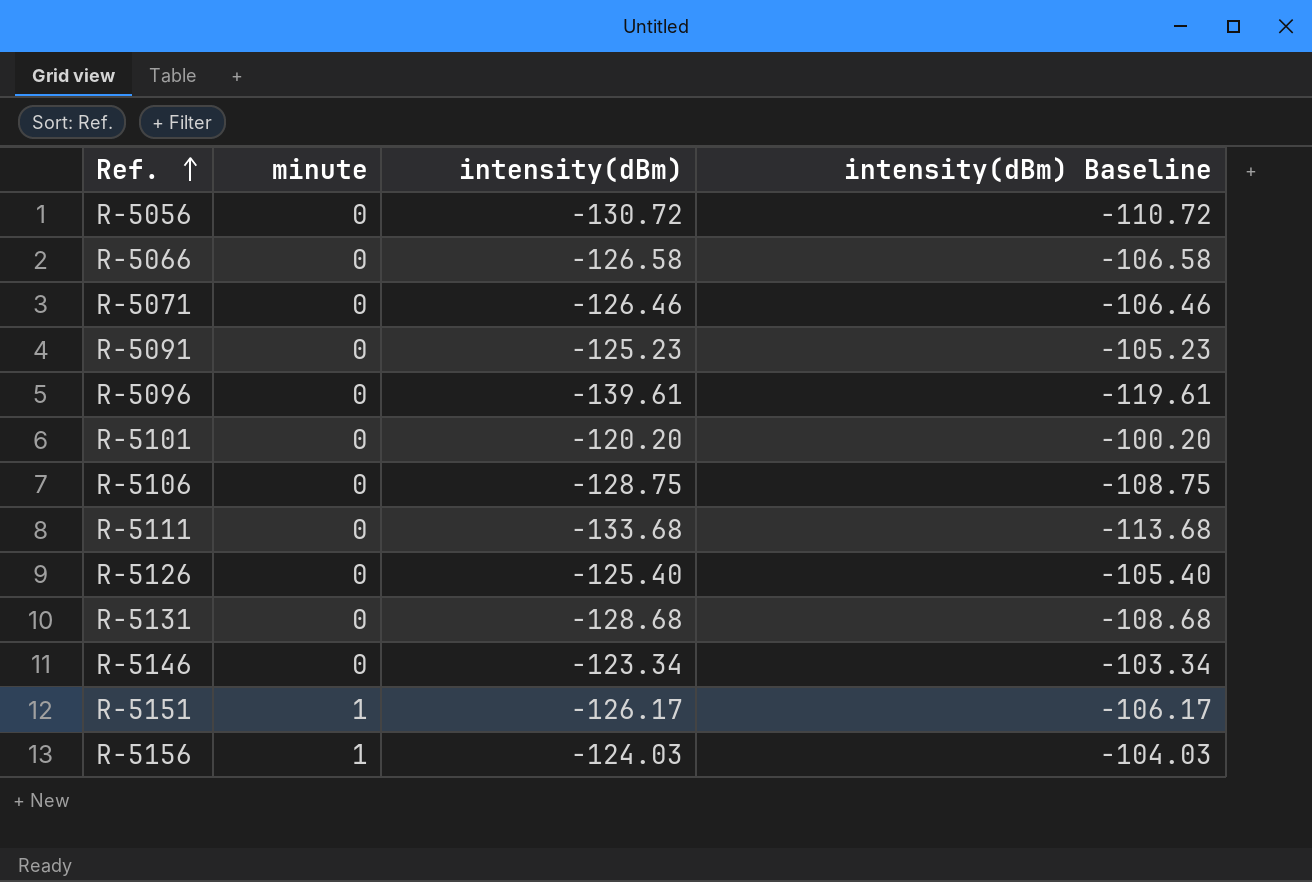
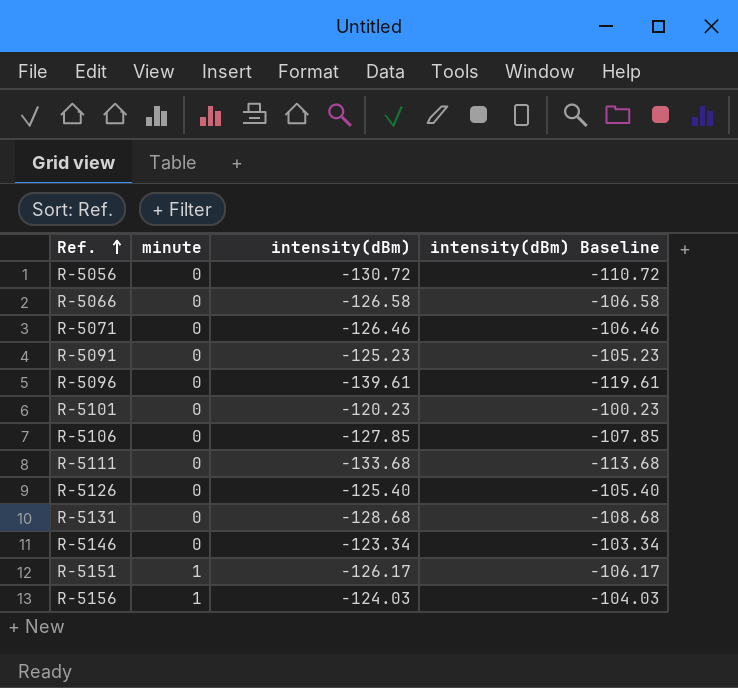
R-5101 | intensity(dBm): -120.20 -> -120.23
R-5101 | intensity(dBm) Baseline: -100.20 -> -100.23
R-5106 | intensity(dBm): -128.75 -> -127.85
R-5106 | intensity(dBm) Baseline: -108.75 -> -107.85

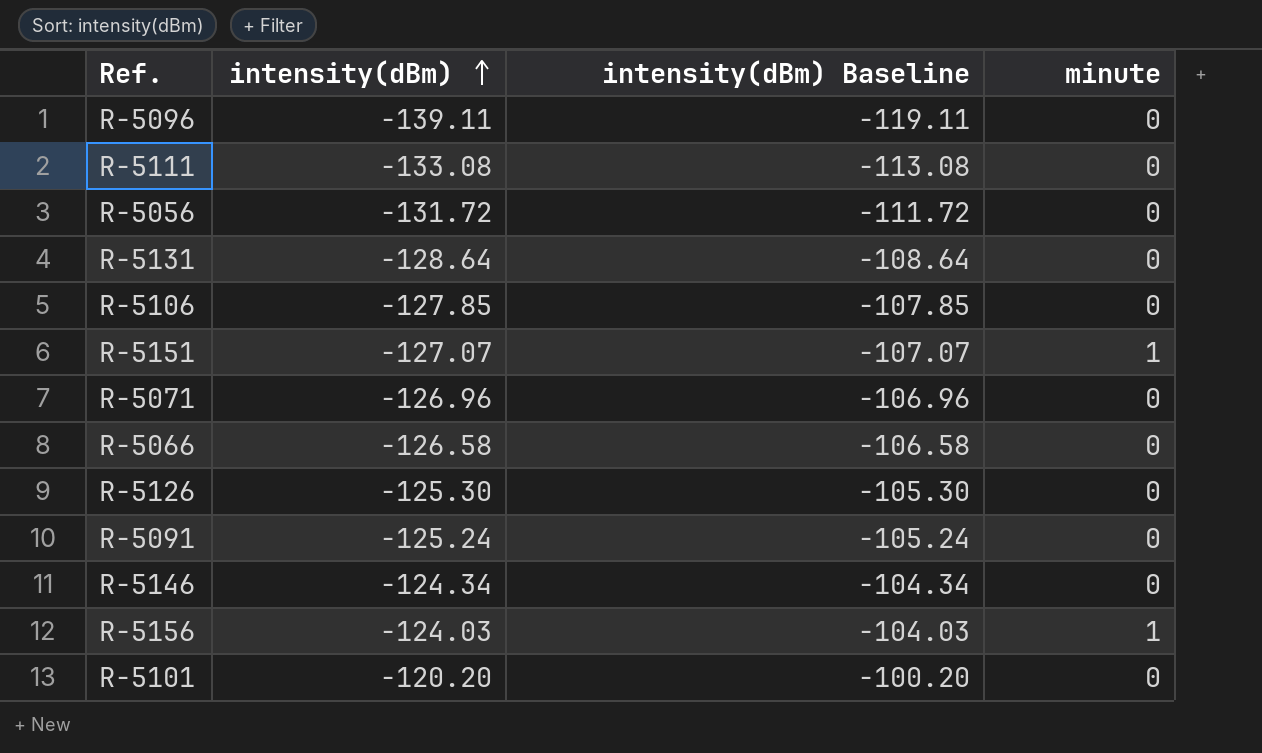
row order: Ref. ascending -> intensity(dBm) ascending
column minute | position: 2 -> 4
R-5096 | intensity(dBm): -139.61 -> -139.11
R-5096 | intensity(dBm) Baseline: -119.61 -> -119.11
R-5111 | intensity(dBm): -133.68 -> -133.08
R-5111 | intensity(dBm) Baseline: -113.68 -> -113.08
R-5056 | intensity(dBm): -130.72 -> -131.72
R-5056 | intensity(dBm) Baseline: -110.72 -> -111.72
R-5131 | intensity(dBm): -128.68 -> -128.64
R-5131 | intensity(dBm) Baseline: -108.68 -> -108.64
R-5151 | intensity(dBm): -126.17 -> -127.07
R-5151 | intensity(dBm) Baseline: -106.17 -> -107.07
R-5071 | intensity(dBm): -126.46 -> -126.96
R-5071 | intensity(dBm) Baseline: -106.46 -> -106.96
R-5126 | intensity(dBm): -125.40 -> -125.30
R-5126 | intensity(dBm) Baseline: -105.40 -> -105.30
R-5091 | intensity(dBm): -125.23 -> -125.24
R-5091 | intensity(dBm) Baseline: -105.23 -> -105.24
R-5146 | intensity(dBm): -123.34 -> -124.34
R-5146 | intensity(dBm) Baseline: -103.34 -> -104.34
R-5101 | intensity(dBm): -120.23 -> -120.20
R-5101 | intensity(dBm) Baseline: -100.23 -> -100.20

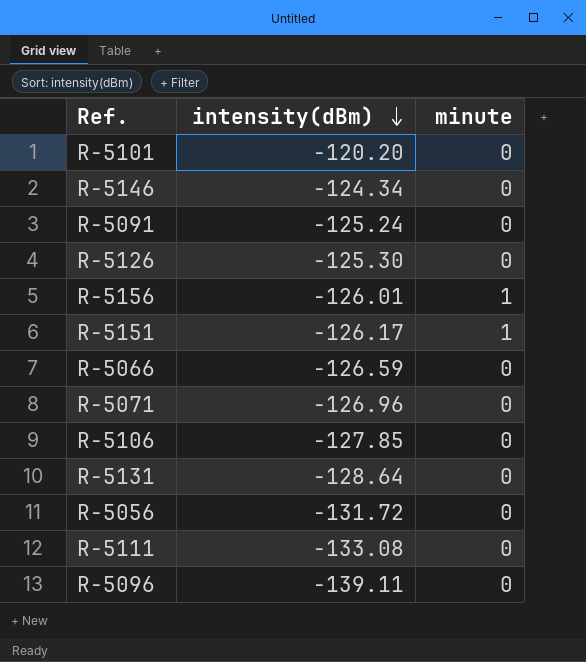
row order: intensity(dBm) ascending -> intensity(dBm) descending
column intensity(dBm) Baseline | formula: [intensity(dBm)] + 20 -> none
R-5156 | intensity(dBm): -124.03 -> -126.01
R-5151 | intensity(dBm): -127.07 -> -126.17
R-5066 | intensity(dBm): -126.58 -> -126.59

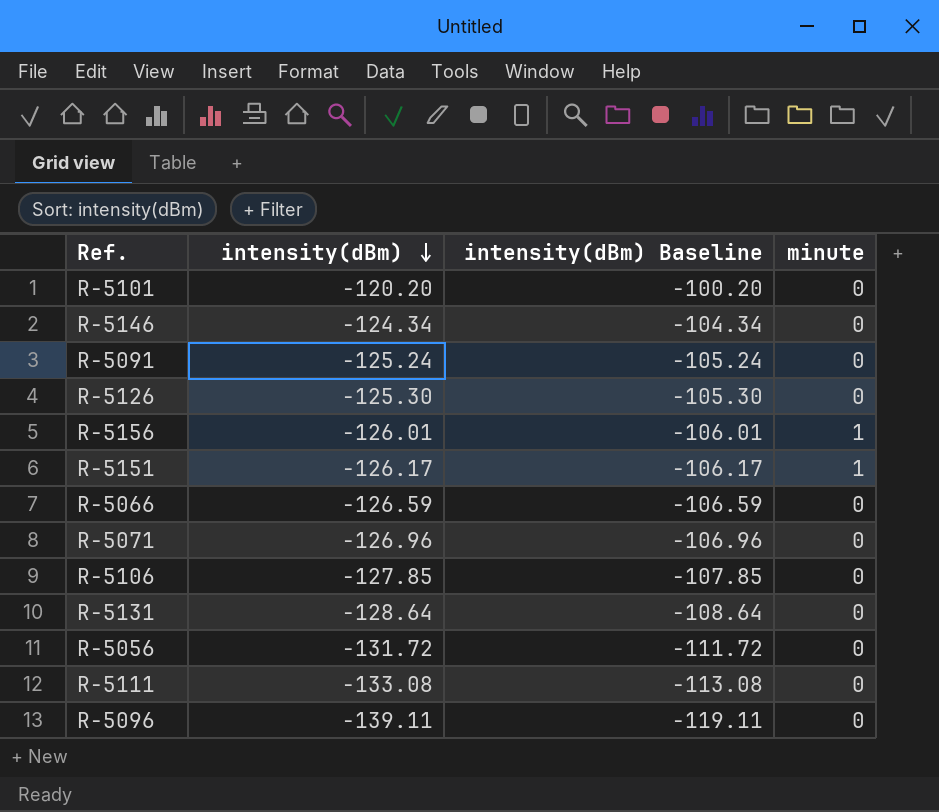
column intensity(dBm) Baseline | formula: none -> [intensity(dBm)] + 20

